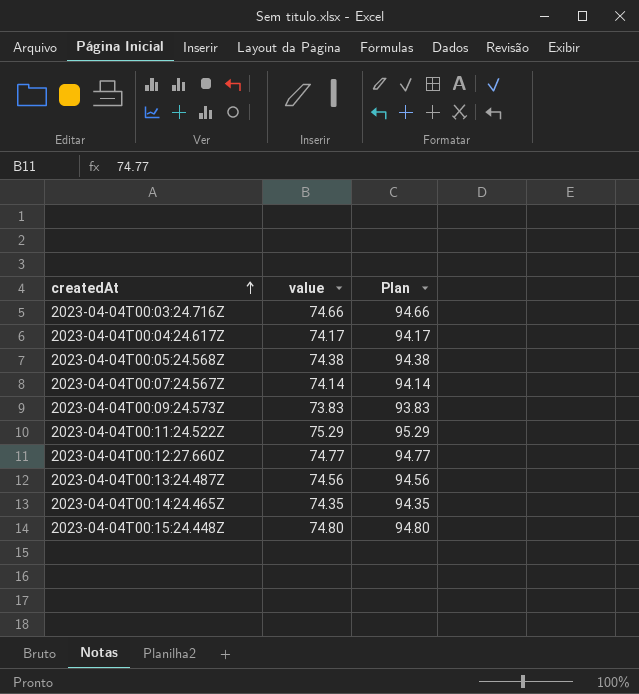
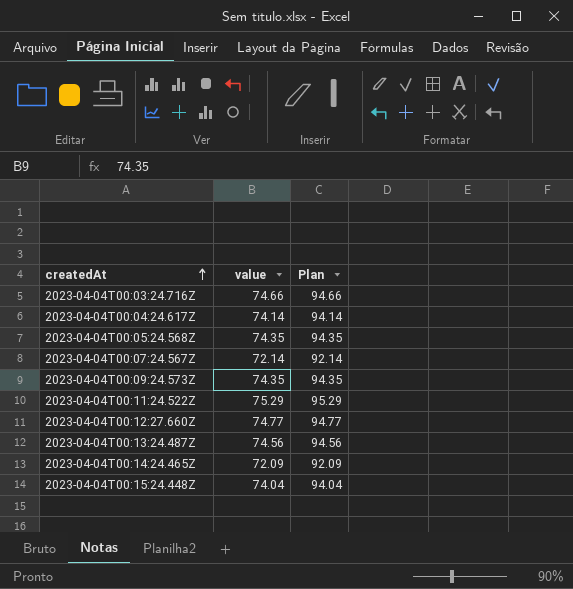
2023-04-04T00:04:24.617Z | value: 74.17 -> 74.14
2023-04-04T00:04:24.617Z | Plan: 94.17 -> 94.14
2023-04-04T00:05:24.568Z | value: 74.38 -> 74.35
2023-04-04T00:05:24.568Z | Plan: 94.38 -> 94.35
2023-04-04T00:07:24.567Z | value: 74.14 -> 72.14
2023-04-04T00:07:24.567Z | Plan: 94.14 -> 92.14
2023-04-04T00:09:24.573Z | value: 73.83 -> 74.35
2023-04-04T00:09:24.573Z | Plan: 93.83 -> 94.35
2023-04-04T00:14:24.465Z | value: 74.35 -> 72.09
2023-04-04T00:14:24.465Z | Plan: 94.35 -> 92.09
2023-04-04T00:15:24.448Z | value: 74.80 -> 74.04
2023-04-04T00:15:24.448Z | Plan: 94.80 -> 94.04

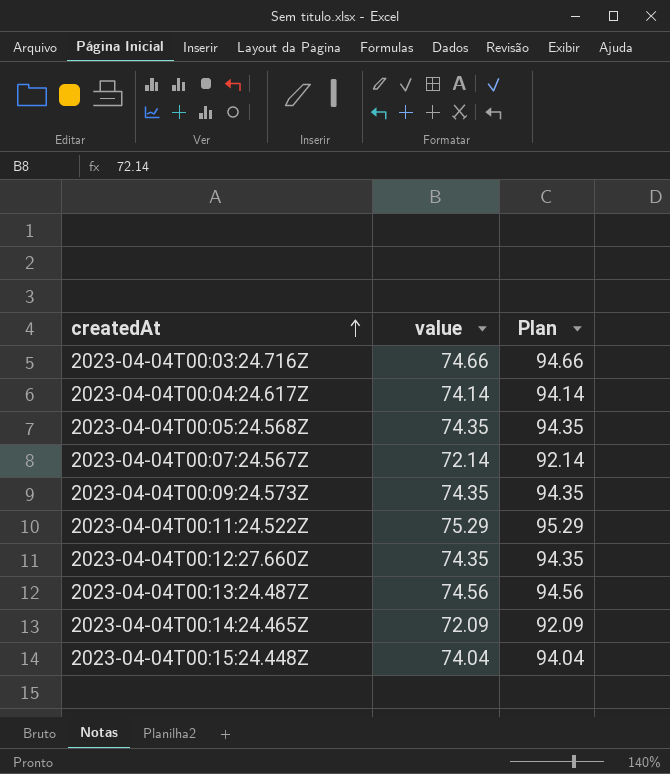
2023-04-04T00:12:27.660Z | value: 74.77 -> 74.35
2023-04-04T00:12:27.660Z | Plan: 94.77 -> 94.35

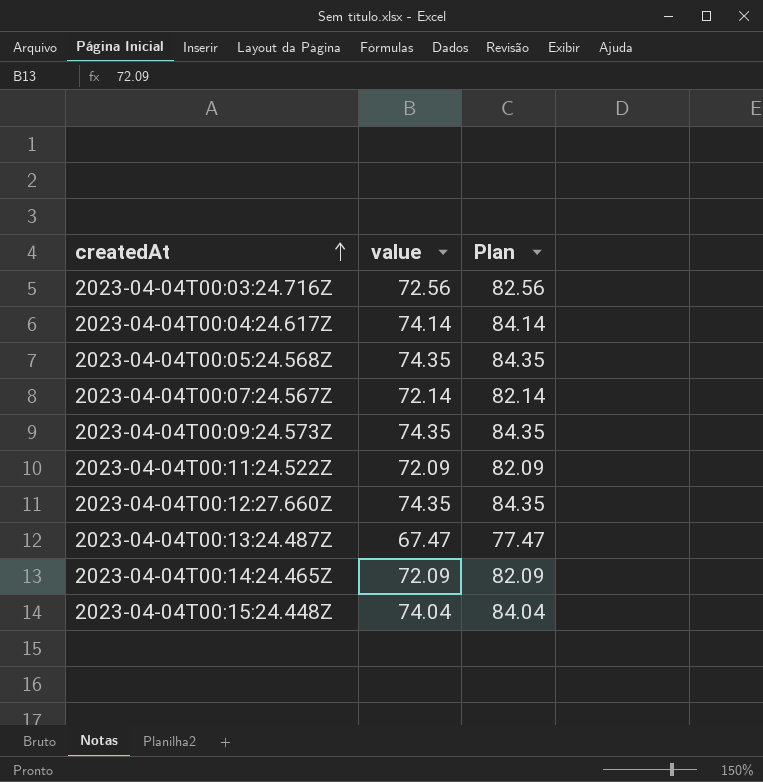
column Plan | formula: [value] + 20 -> [value] + 10
2023-04-04T00:03:24.716Z | value: 74.66 -> 72.56
2023-04-04T00:11:24.522Z | value: 75.29 -> 72.09
2023-04-04T00:13:24.487Z | value: 74.56 -> 67.47

